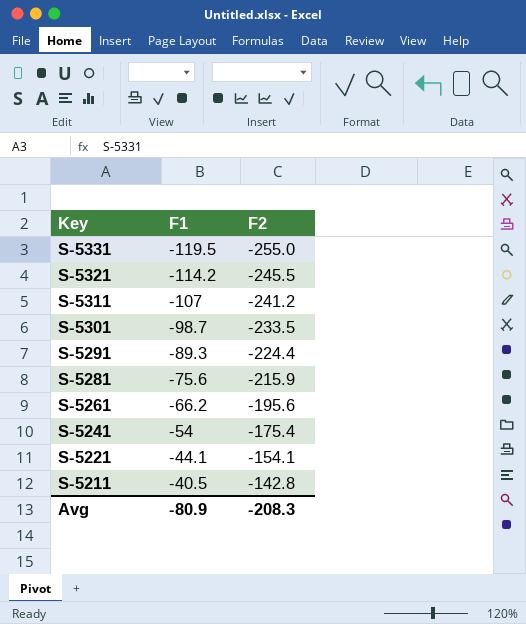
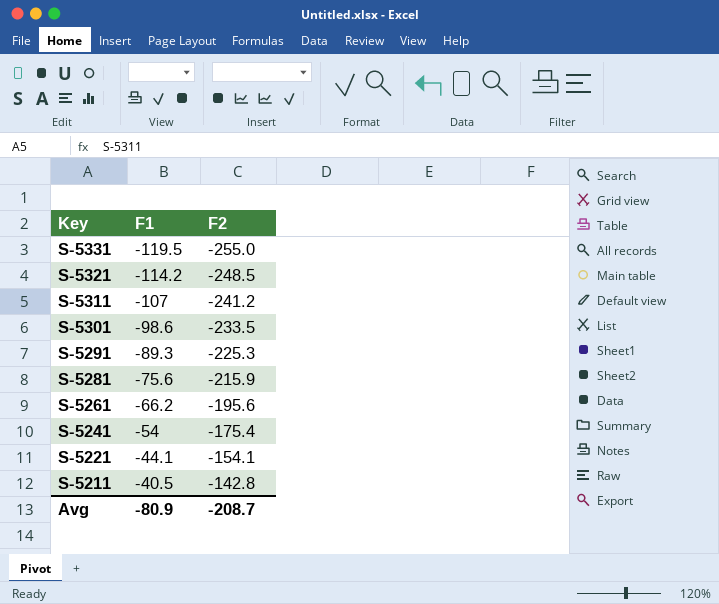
S-5321 | F2: -245.5 -> -248.5
S-5301 | F1: -98.7 -> -98.6
S-5291 | F2: -224.4 -> -225.3
Avg | F2: -208.3 -> -208.7

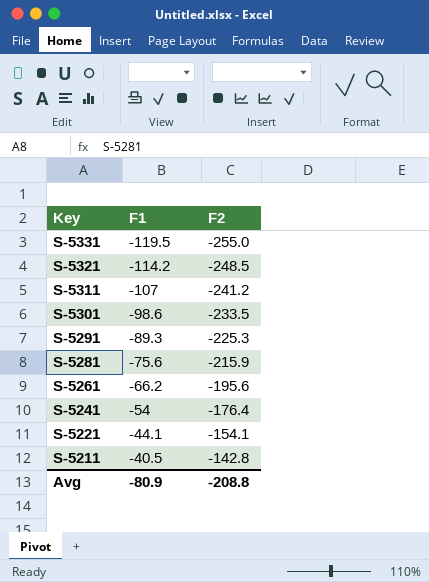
S-5241 | F2: -175.4 -> -176.4
Avg | F2: -208.7 -> -208.8

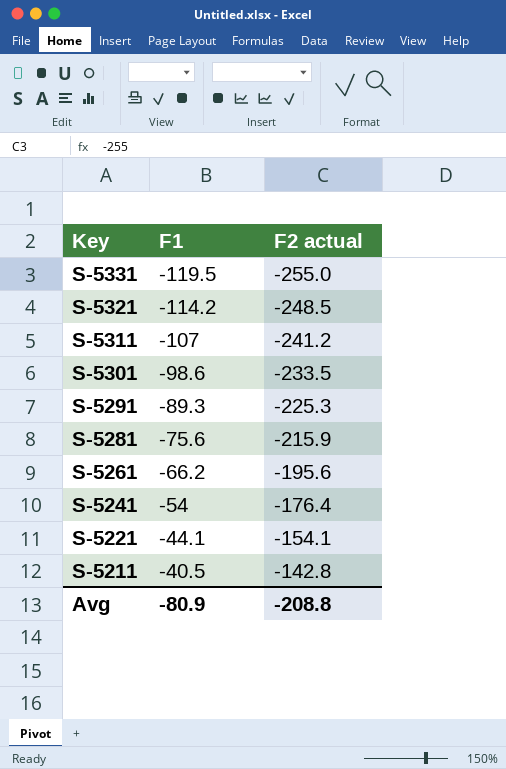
column name: F2 -> F2 actual

